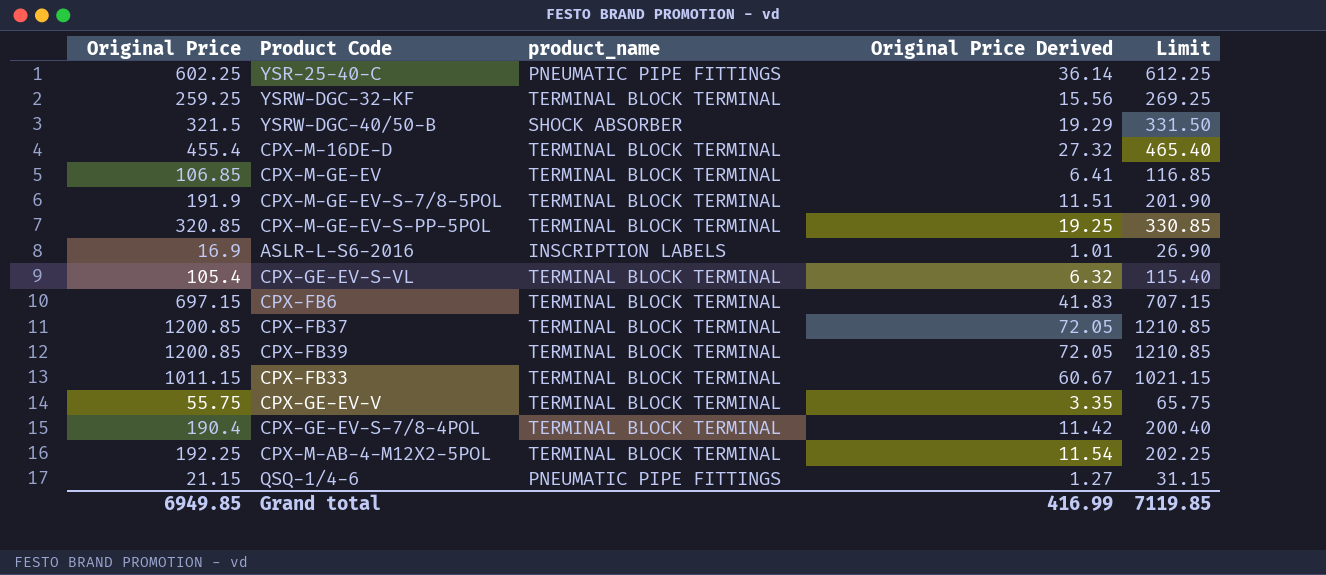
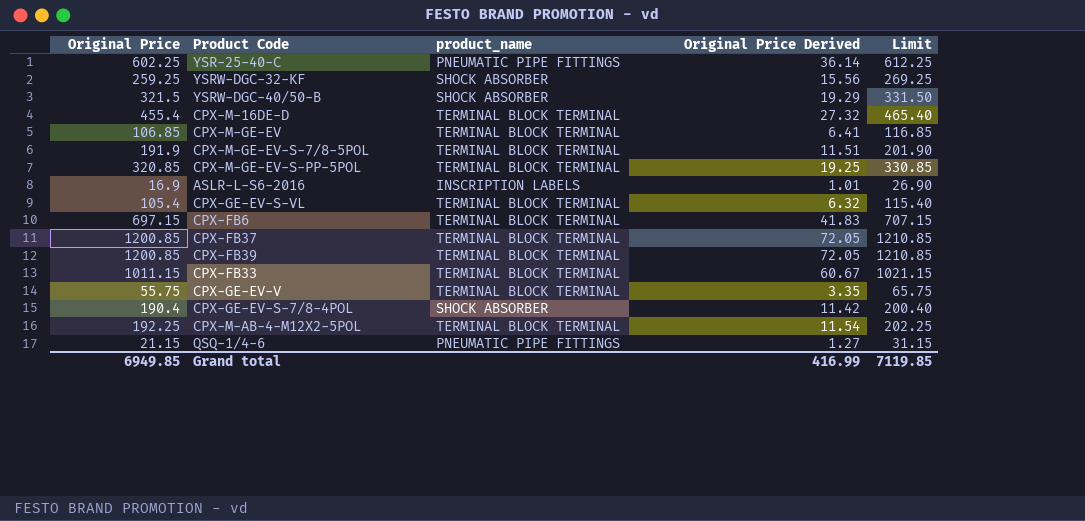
YSRW-DGC-32-KF | product_name: TERMINAL BLOCK TERMINAL -> SHOCK ABSORBER
CPX-GE-EV-S-7/8-4POL | product_name: TERMINAL BLOCK TERMINAL -> SHOCK ABSORBER

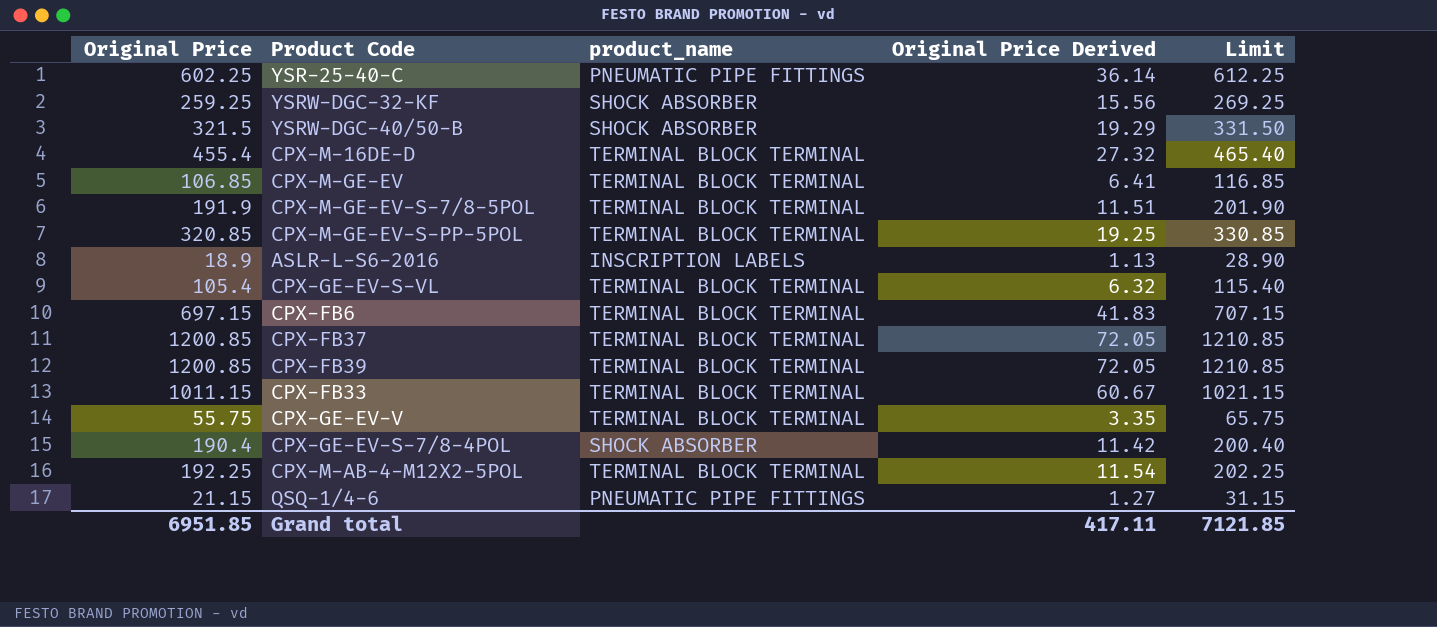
ASLR-L-S6-2016 | Original Price: 16.9 -> 18.9
ASLR-L-S6-2016 | Original Price Derived: 1.01 -> 1.13
ASLR-L-S6-2016 | Limit: 26.90 -> 28.90
Grand total | Original Price: 6949.85 -> 6951.85
Grand total | Original Price Derived: 416.99 -> 417.11
Grand total | Limit: 7119.85 -> 7121.85

